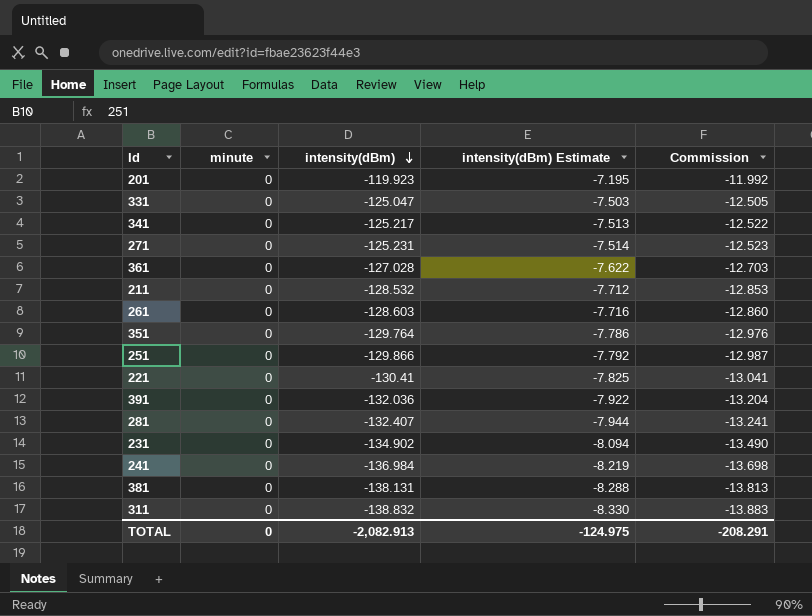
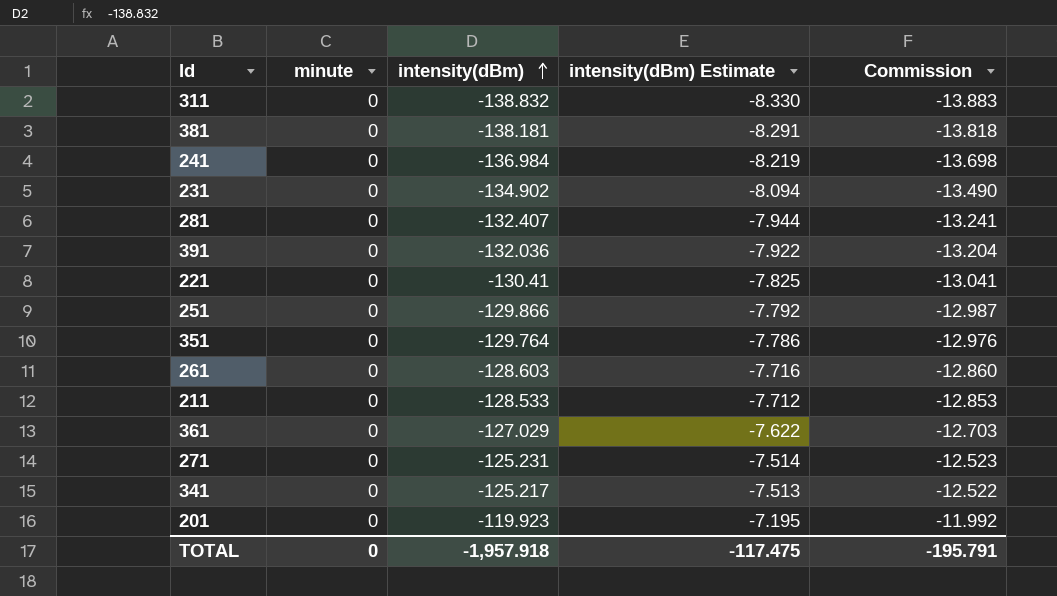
row order: intensity(dBm) descending -> intensity(dBm) ascending
row 331: 0 | -125.047 | -7.503 | -12.505 -> none
381 | intensity(dBm): -138.131 -> -138.181
381 | intensity(dBm) Estimate: -8.288 -> -8.291
381 | Commission: -13.813 -> -13.818
211 | intensity(dBm): -128.532 -> -128.533
361 | intensity(dBm): -127.028 -> -127.029
TOTAL | intensity(dBm): -2,082.913 -> -1,957.918
TOTAL | intensity(dBm) Estimate: -124.975 -> -117.475
TOTAL | Commission: -208.291 -> -195.791

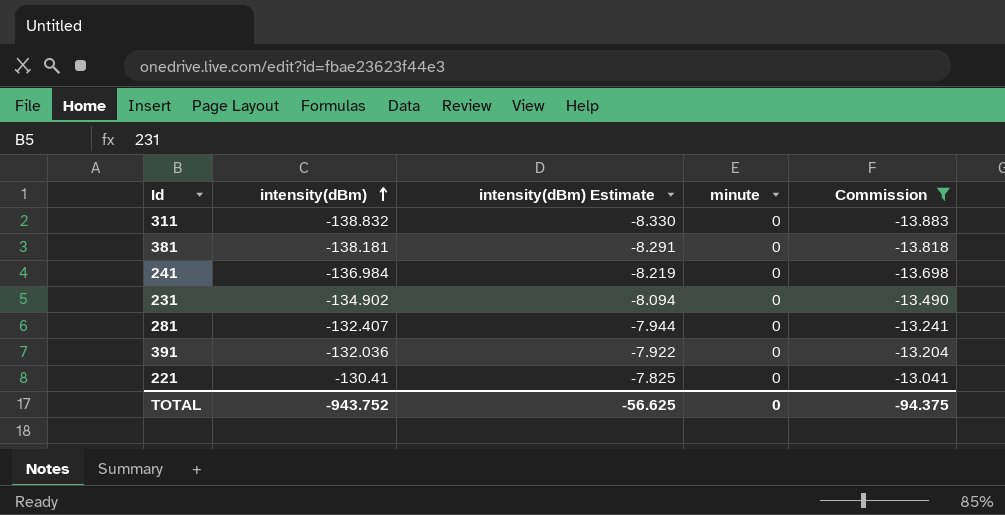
filter: none -> Commission <= -13.041
column minute | position: 2 -> 4
TOTAL | intensity(dBm): -1,957.918 -> -943.752
TOTAL | intensity(dBm) Estimate: -117.475 -> -56.625
TOTAL | Commission: -195.791 -> -94.375

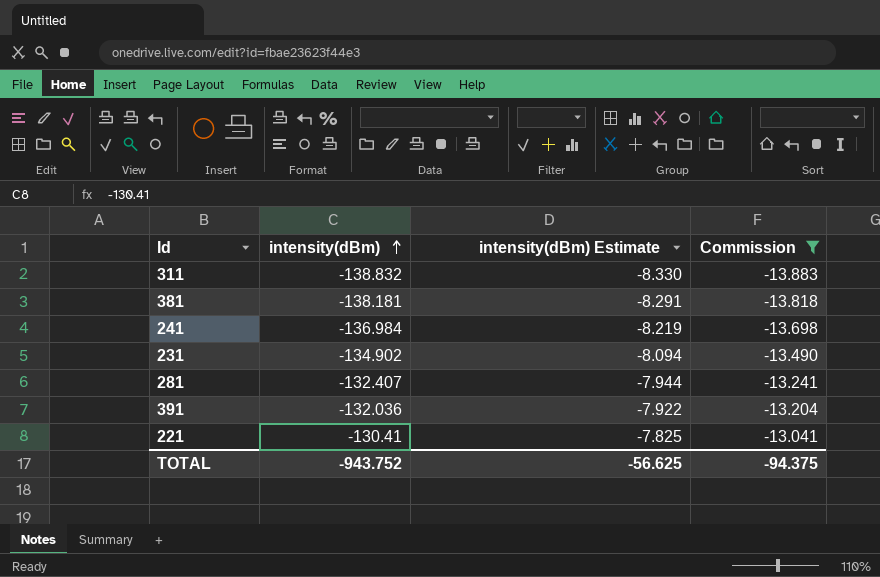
column minute | position: 4 -> none

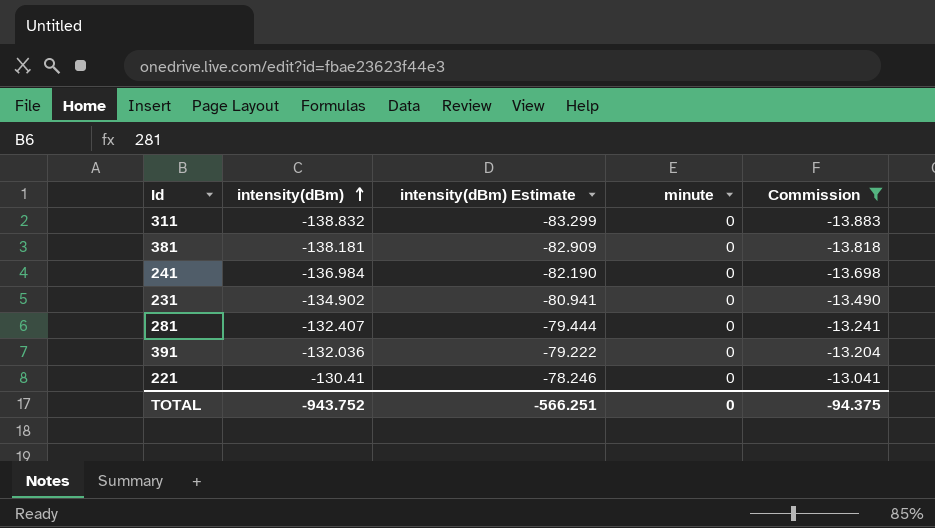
column intensity(dBm) Estimate | formula: [intensity(dBm)] * 0.06 -> [intensity(dBm)] * 0.6
column minute | position: none -> 4
TOTAL | intensity(dBm) Estimate: -56.625 -> -566.251

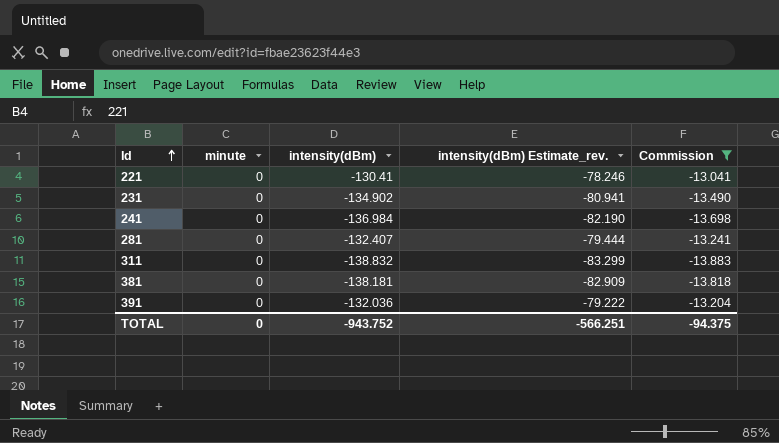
row order: intensity(dBm) ascending -> Id ascending
column minute | position: 4 -> 2
column name: intensity(dBm) Estimate -> intensity(dBm) Estimate_rev.

